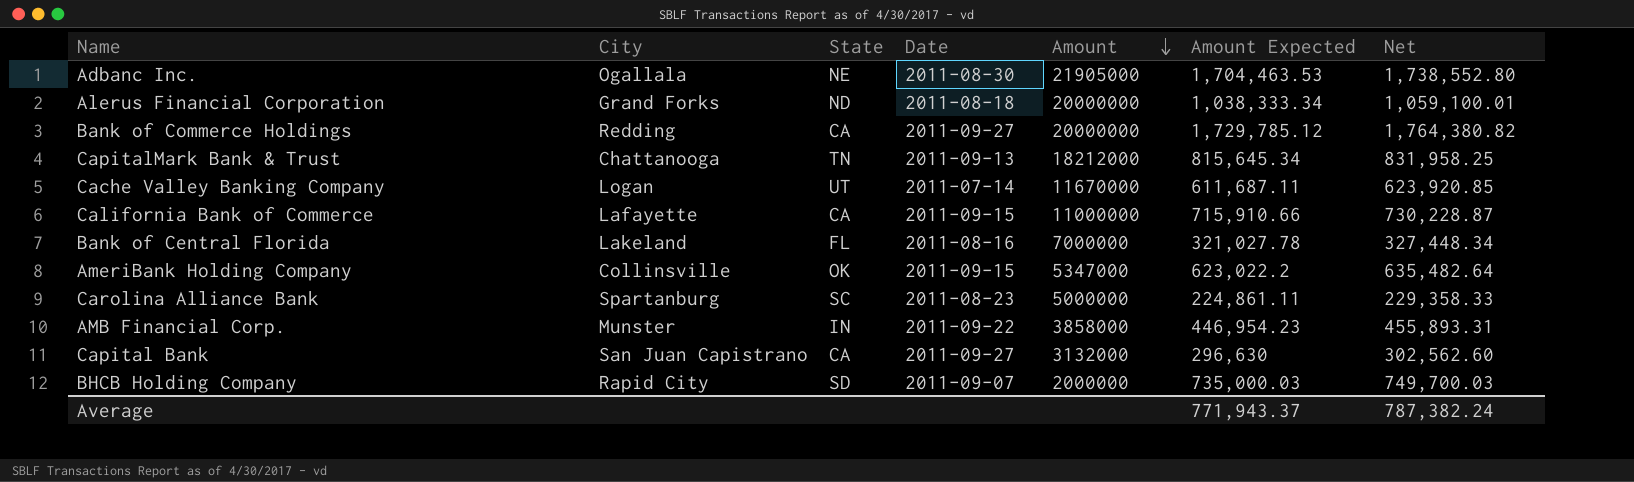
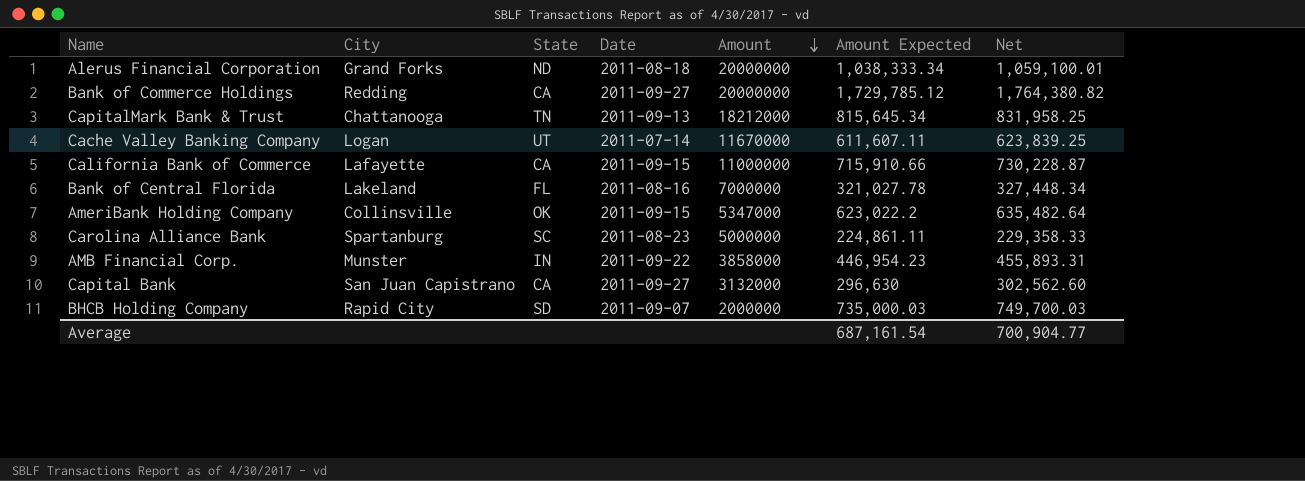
row Adbanc Inc.: Ogallala | NE | 2011-08-30 | 21905000 | 1,704,463.53 | 1,738,552.80 -> none
Cache Valley Banking Company | Amount Expected: 611,687.11 -> 611,607.11
Cache Valley Banking Company | Net: 623,920.85 -> 623,839.25
Average | Amount Expected: 771,943.37 -> 687,161.54
Average | Net: 787,382.24 -> 700,904.77

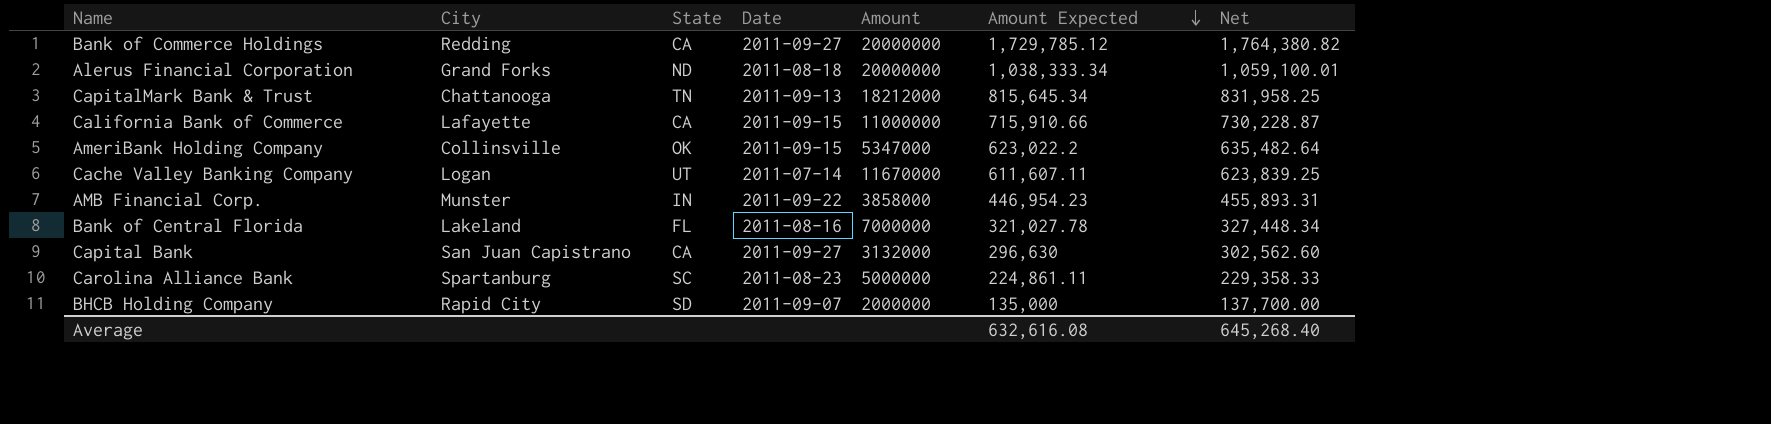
row order: Amount descending -> Amount Expected descending
BHCB Holding Company | Amount Expected: 735,000.03 -> 135,000
BHCB Holding Company | Net: 749,700.03 -> 137,700.00
Average | Amount Expected: 687,161.54 -> 632,616.08
Average | Net: 700,904.77 -> 645,268.40

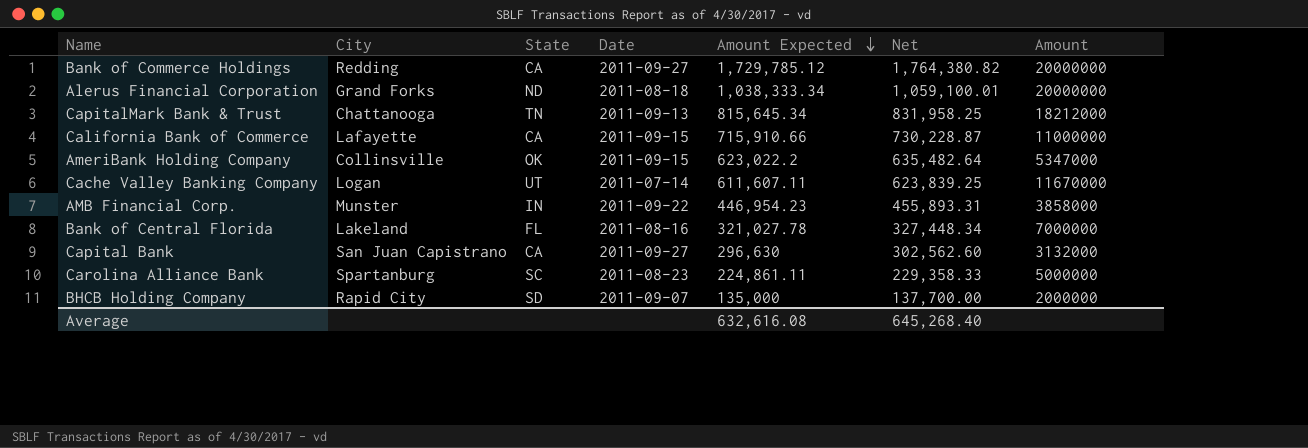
column Amount | position: 5 -> 7

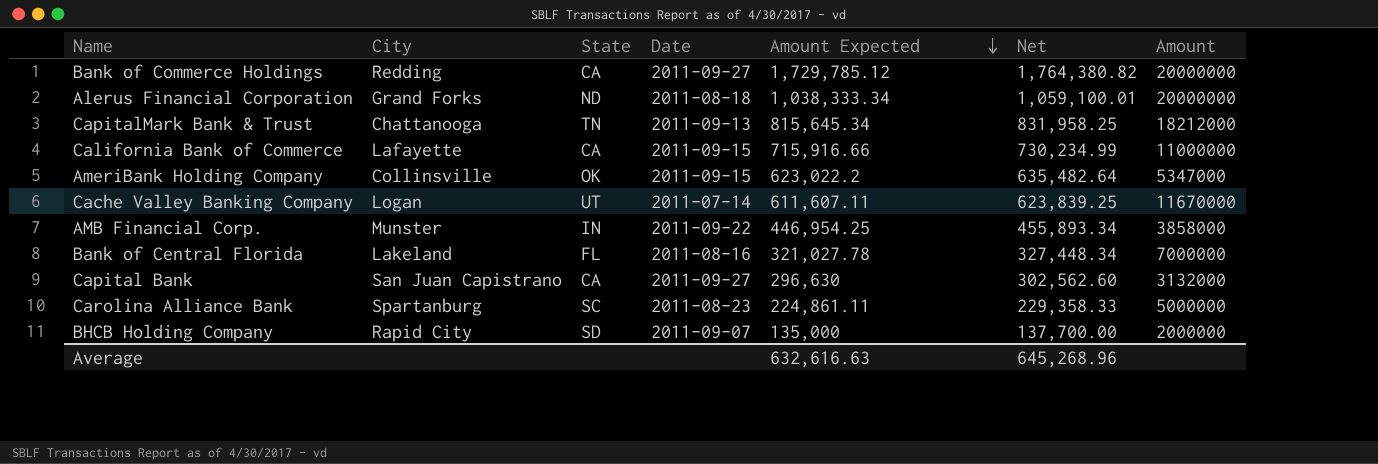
California Bank of Commerce | Amount Expected: 715,910.66 -> 715,916.66
California Bank of Commerce | Net: 730,228.87 -> 730,234.99
AMB Financial Corp. | Amount Expected: 446,954.23 -> 446,954.25
AMB Financial Corp. | Net: 455,893.31 -> 455,893.34
Average | Amount Expected: 632,616.08 -> 632,616.63
Average | Net: 645,268.40 -> 645,268.96

